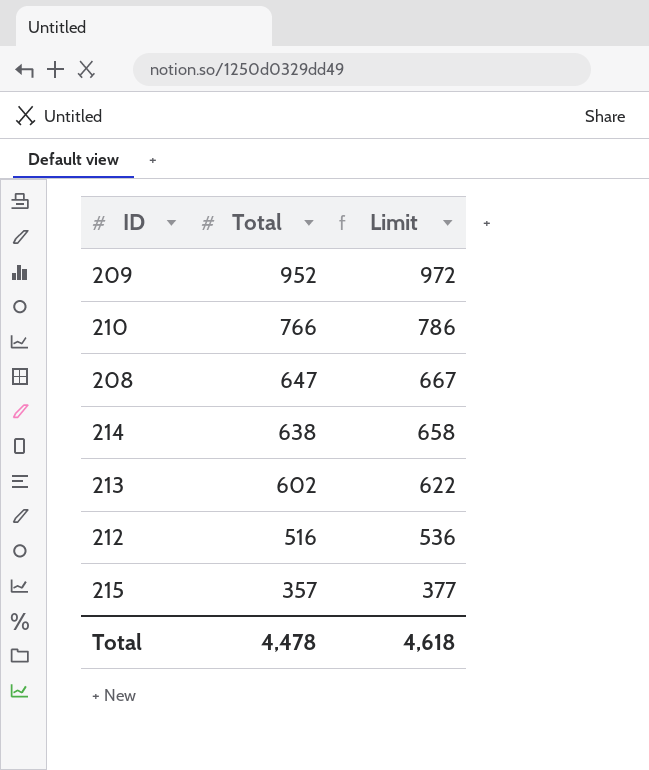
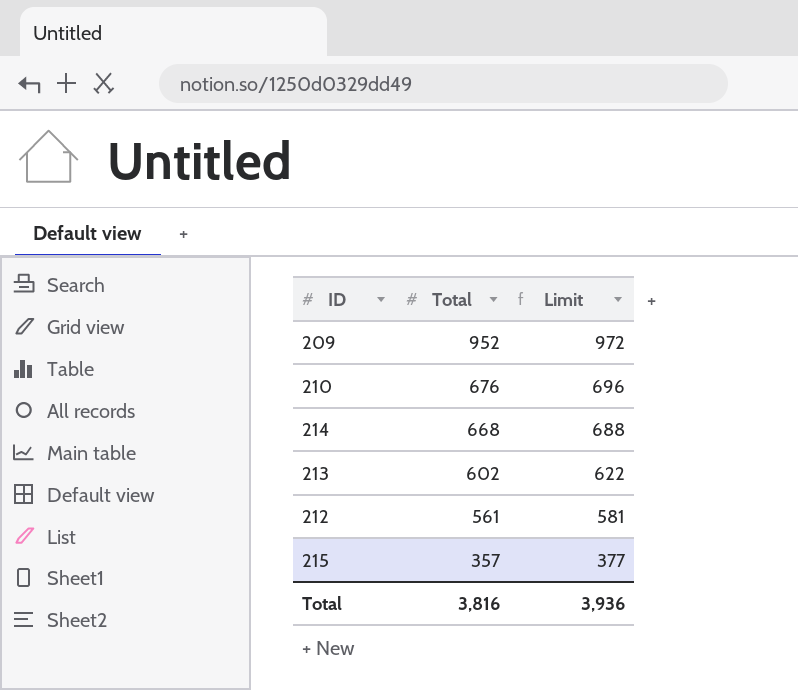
row 208: 647 | 667 -> none
210 | Total: 766 -> 676
210 | Limit: 786 -> 696
214 | Total: 638 -> 668
214 | Limit: 658 -> 688
212 | Total: 516 -> 561
212 | Limit: 536 -> 581
Total | Total: 4,478 -> 3,816
Total | Limit: 4,618 -> 3,936

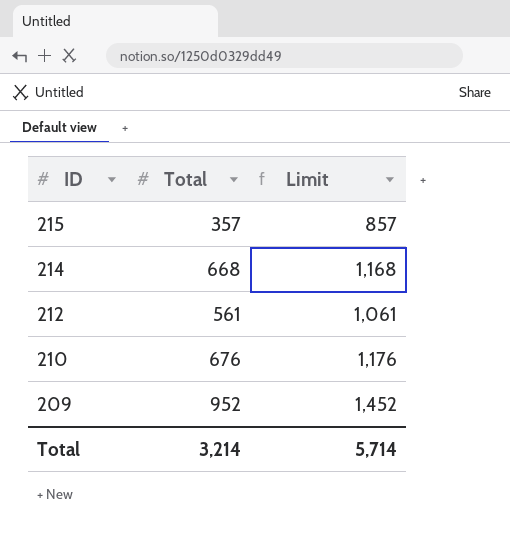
row order: Total descending -> ID descending
column Limit | formula: [Total] + 20 -> [Total] + 500
row 213: 602 | 622 -> none
Total | Total: 3,816 -> 3,214
Total | Limit: 3,936 -> 5,714

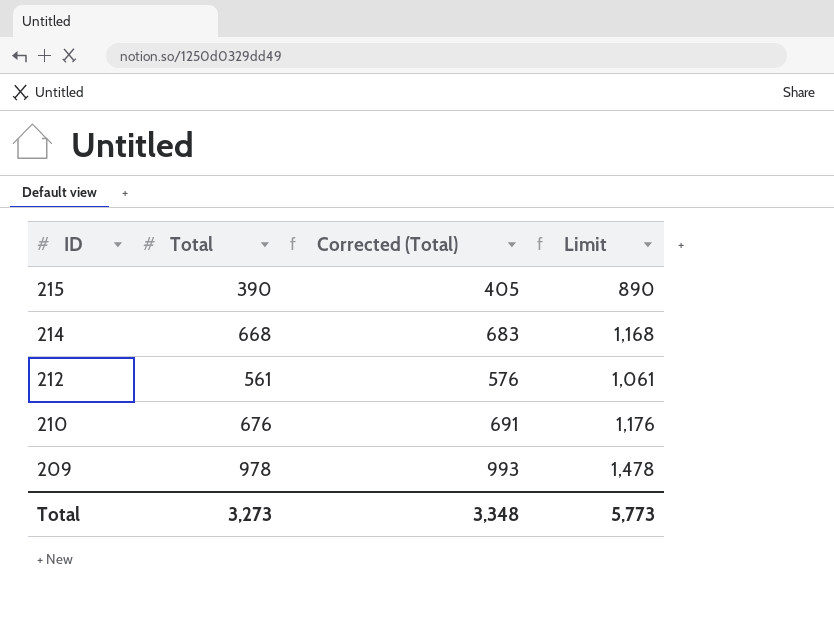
column Corrected (Total) | formula: none -> [Total] + 15
215 | Total: 357 -> 390
215 | Limit: 857 -> 890
209 | Total: 952 -> 978
209 | Limit: 1,452 -> 1,478
Total | Total: 3,214 -> 3,273
Total | Limit: 5,714 -> 5,773

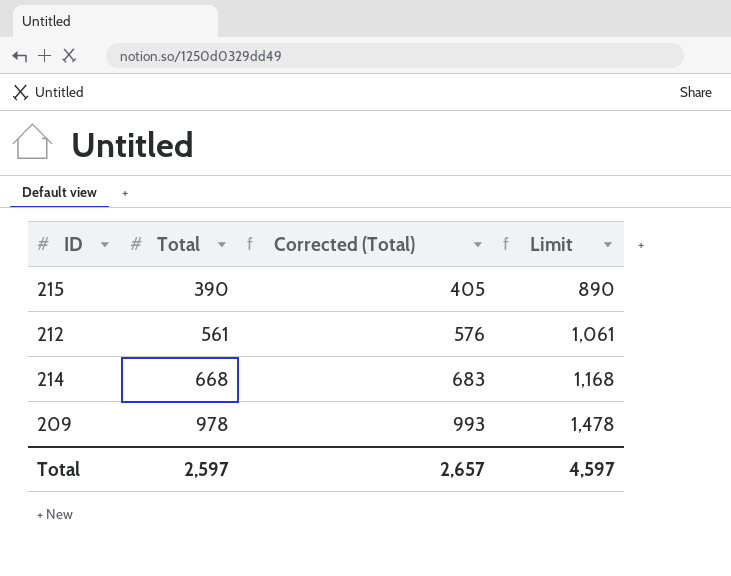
row order: ID descending -> Total ascending
row 210: 676 | 691 | 1,176 -> none
Total | Total: 3,273 -> 2,597
Total | Corrected (Total): 3,348 -> 2,657
Total | Limit: 5,773 -> 4,597

